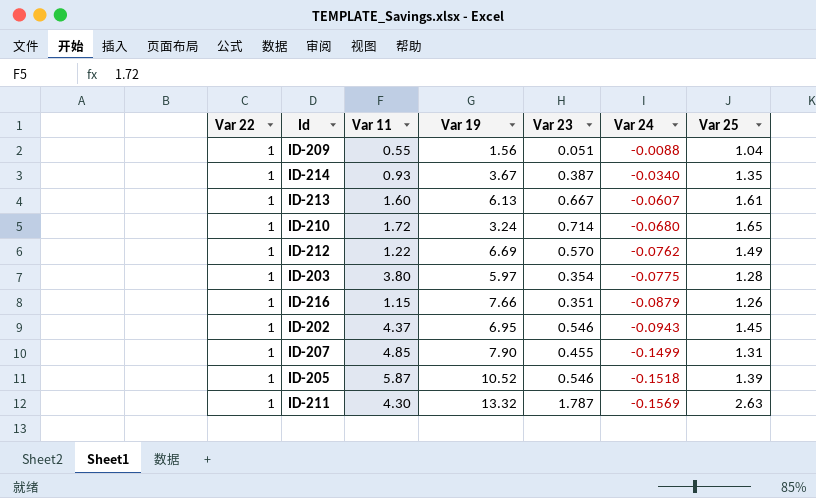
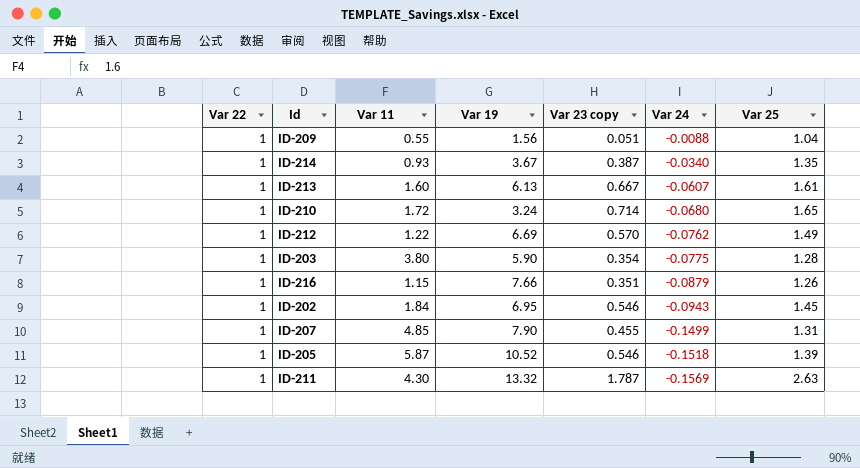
column name: Var 23 -> Var 23 copy
ID-203 | Var 19: 5.97 -> 5.90
ID-202 | Var 11: 4.37 -> 1.84

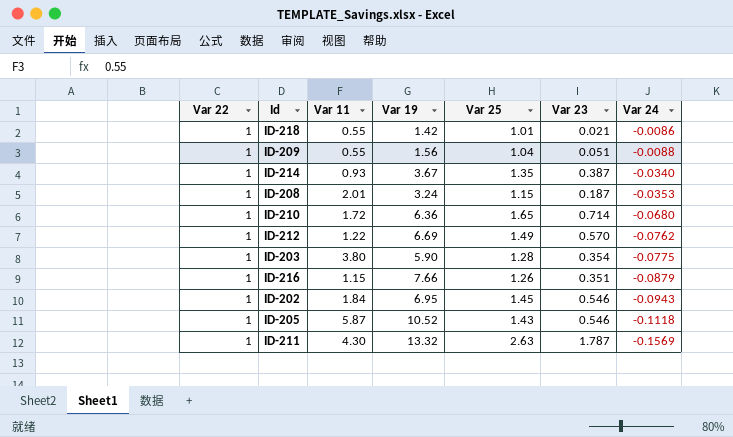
column Var 25 | position: 7 -> 5
column name: Var 23 copy -> Var 23
row ID-213: 1 | 1.60 | 6.13 | 0.667 | -0.0607 | 1.61 -> none
row ID-207: 1 | 4.85 | 7.90 | 0.455 | -0.1499 | 1.31 -> none
row ID-218: none -> 1 | 0.55 | 1.42 | 1.01 | 0.021 | -0.0086
row ID-208: none -> 1 | 2.01 | 3.24 | 1.15 | 0.187 | -0.0353
ID-210 | Var 19: 3.24 -> 6.36
ID-205 | Var 25: 1.39 -> 1.43
ID-205 | Var 24: -0.1518 -> -0.1118

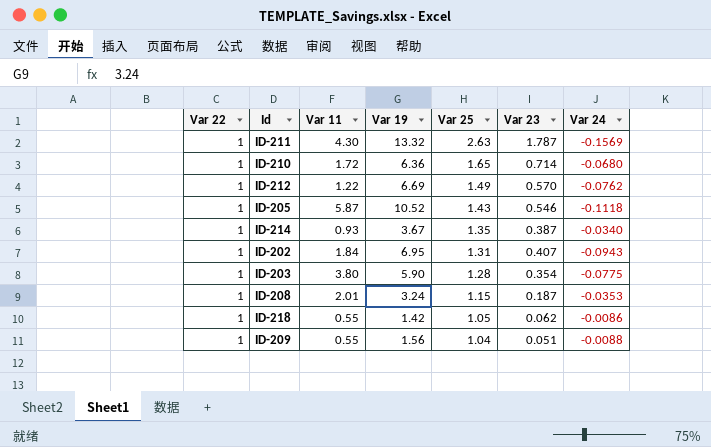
row order: Var 24 descending -> Var 25 descending
row ID-216: 1 | 1.15 | 7.66 | 1.26 | 0.351 | -0.0879 -> none
ID-202 | Var 25: 1.45 -> 1.31
ID-202 | Var 23: 0.546 -> 0.407
ID-218 | Var 25: 1.01 -> 1.05
ID-218 | Var 23: 0.021 -> 0.062

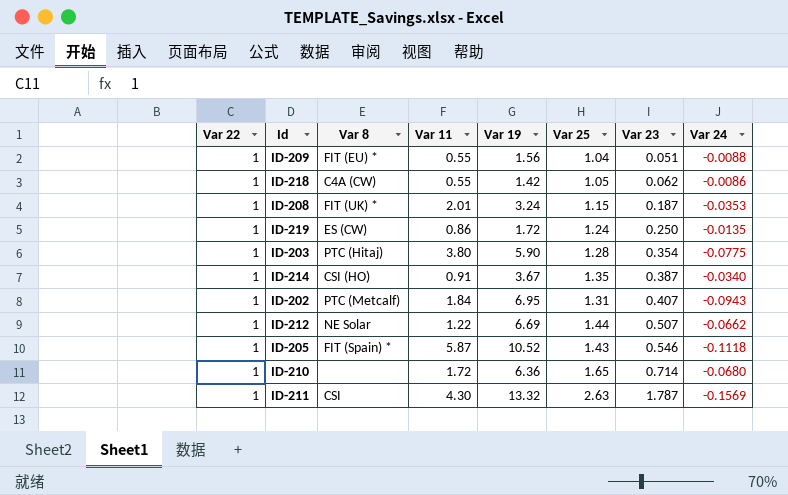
row order: Var 25 descending -> Var 23 ascending
column Var 8 | position: none -> 3
row ID-219: none -> 1 | ES (CW) | 0.86 | 1.72 | 1.24 | 0.250 | -0.0135
ID-214 | Var 11: 0.93 -> 0.91
ID-212 | Var 25: 1.49 -> 1.44
ID-212 | Var 23: 0.570 -> 0.507
ID-212 | Var 24: -0.0762 -> -0.0662

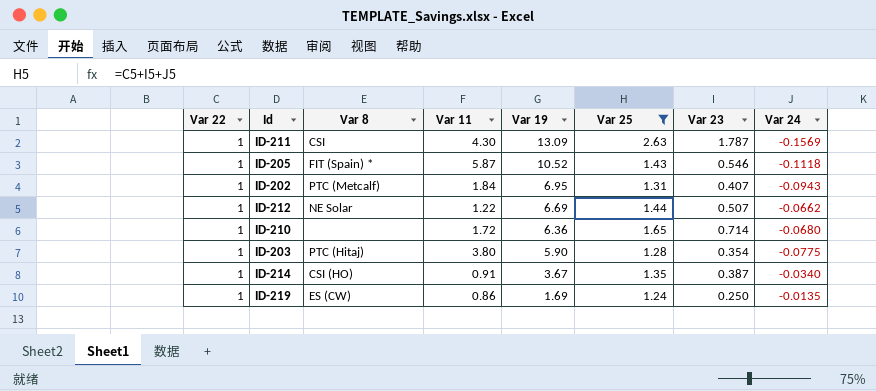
filter: none -> Var 25 >= 1.24
row order: Var 23 ascending -> Var 19 descending
ID-211 | Var 19: 13.32 -> 13.09
ID-219 | Var 19: 1.72 -> 1.69

